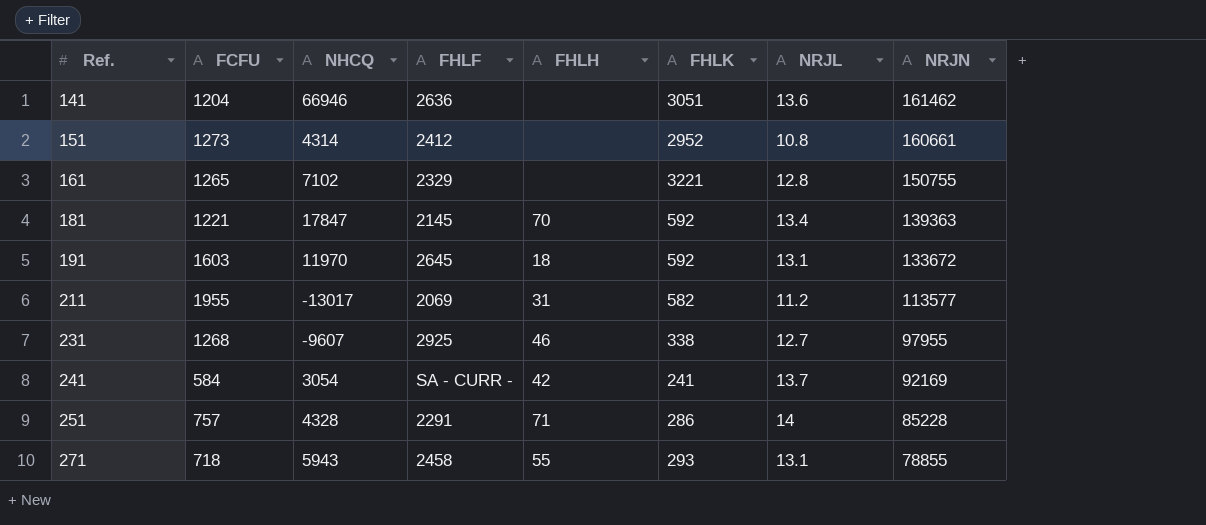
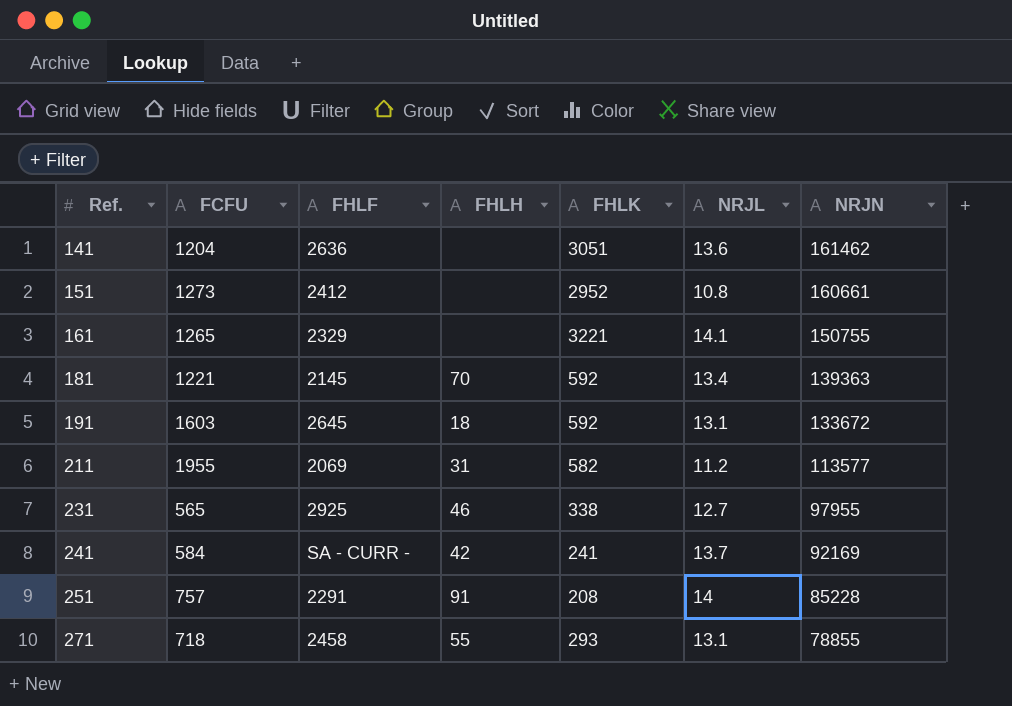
column NHCQ | position: 3 -> none
161 | NRJL: 12.8 -> 14.1
231 | FCFU: 1268 -> 565
251 | FHLH: 71 -> 91
251 | FHLK: 286 -> 208

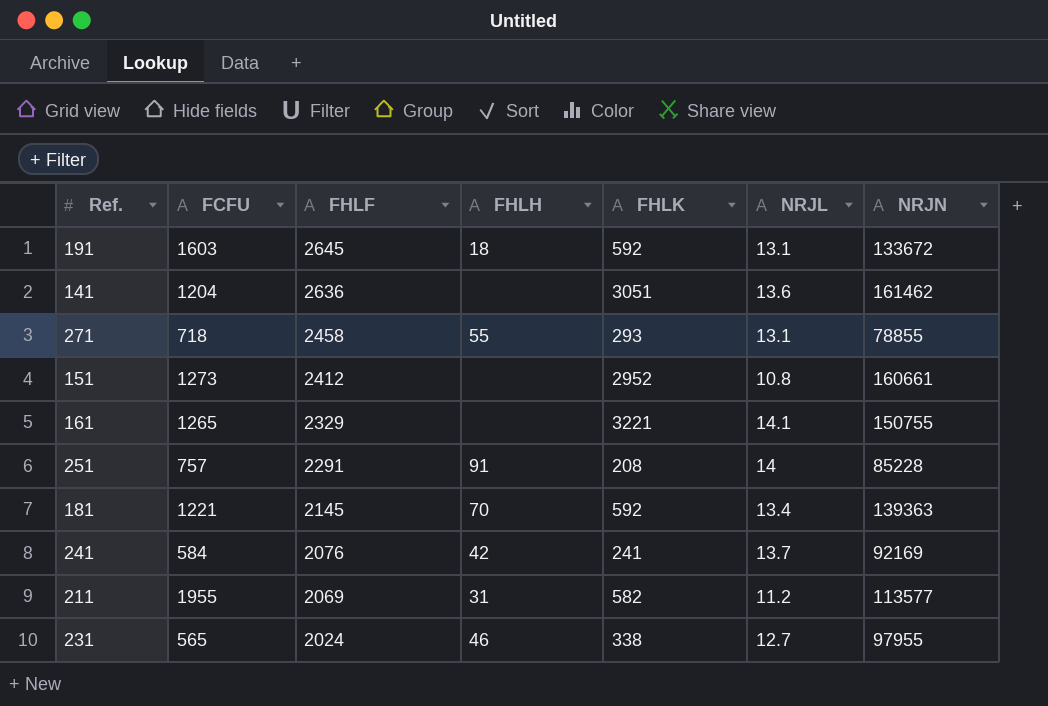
row order: Ref. ascending -> FHLF descending
241 | FHLF: SA - CURR - -> 2076
231 | FHLF: 2925 -> 2024

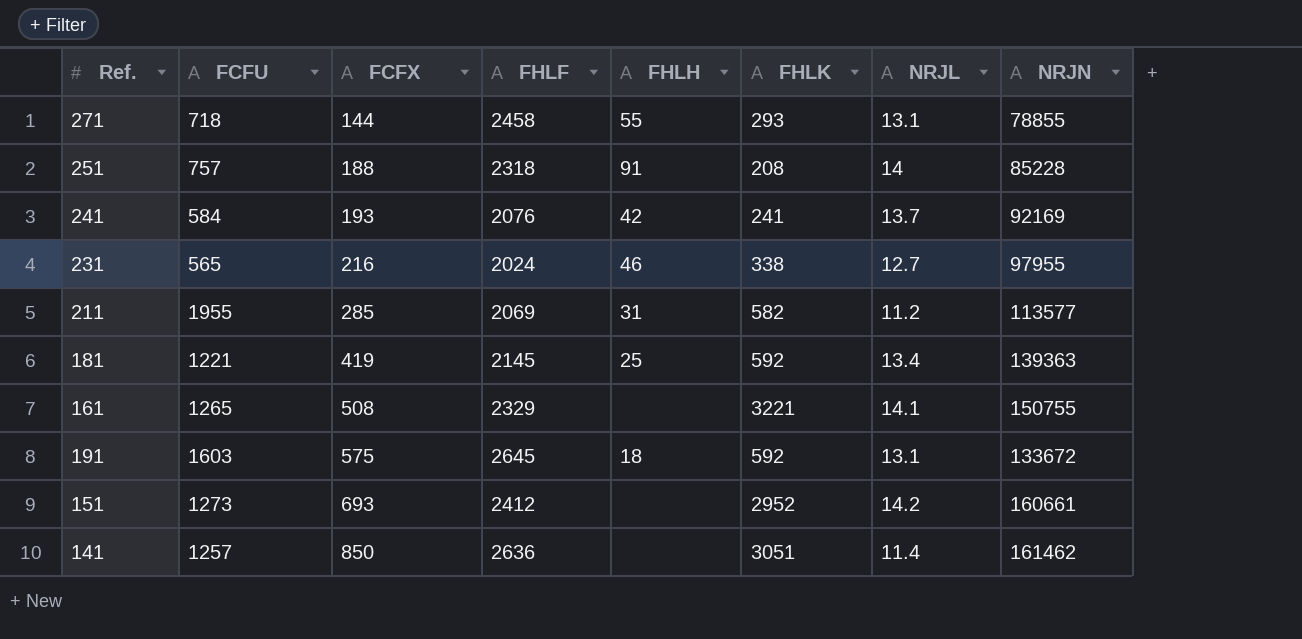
row order: FHLF descending -> FCFX ascending
column FCFX | position: none -> 3
251 | FHLF: 2291 -> 2318
181 | FHLH: 70 -> 25
151 | NRJL: 10.8 -> 14.2
141 | FCFU: 1204 -> 1257
141 | NRJL: 13.6 -> 11.4

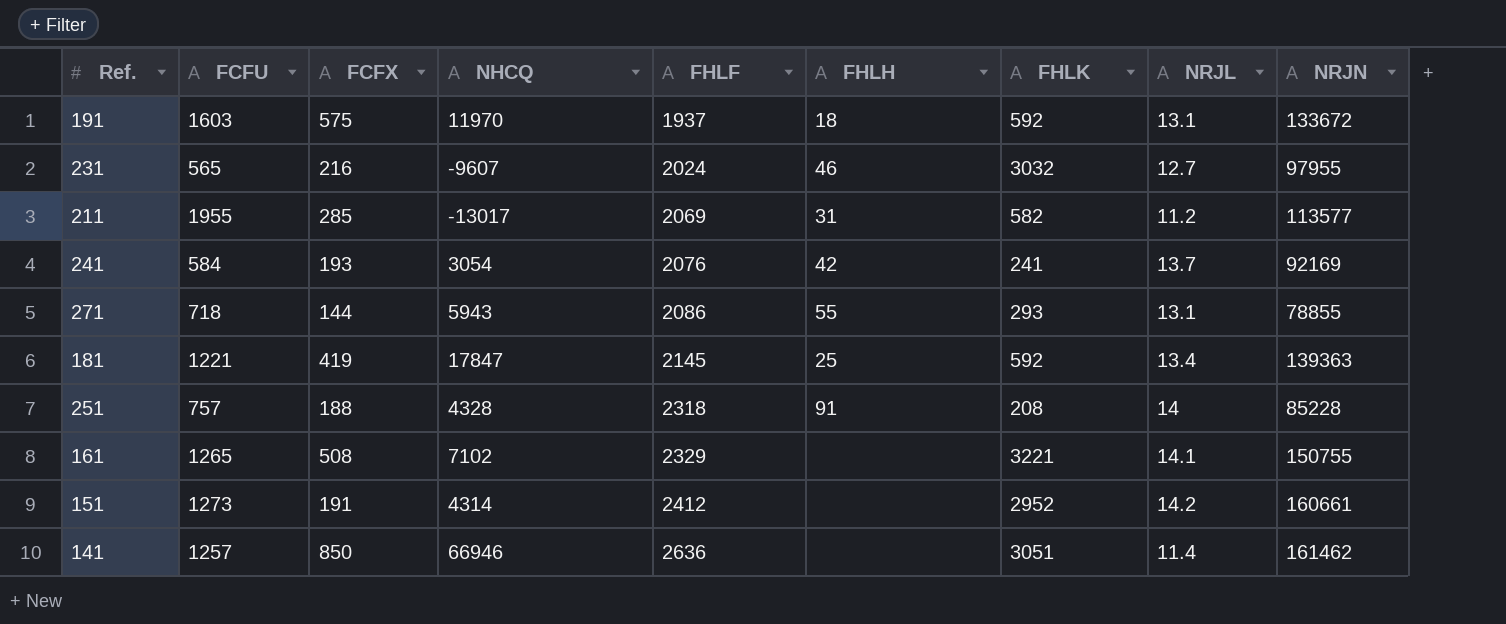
row order: FCFX ascending -> FHLF ascending
column NHCQ | position: none -> 4
191 | FHLF: 2645 -> 1937
231 | FHLK: 338 -> 3032
271 | FHLF: 2458 -> 2086
151 | FCFX: 693 -> 191

